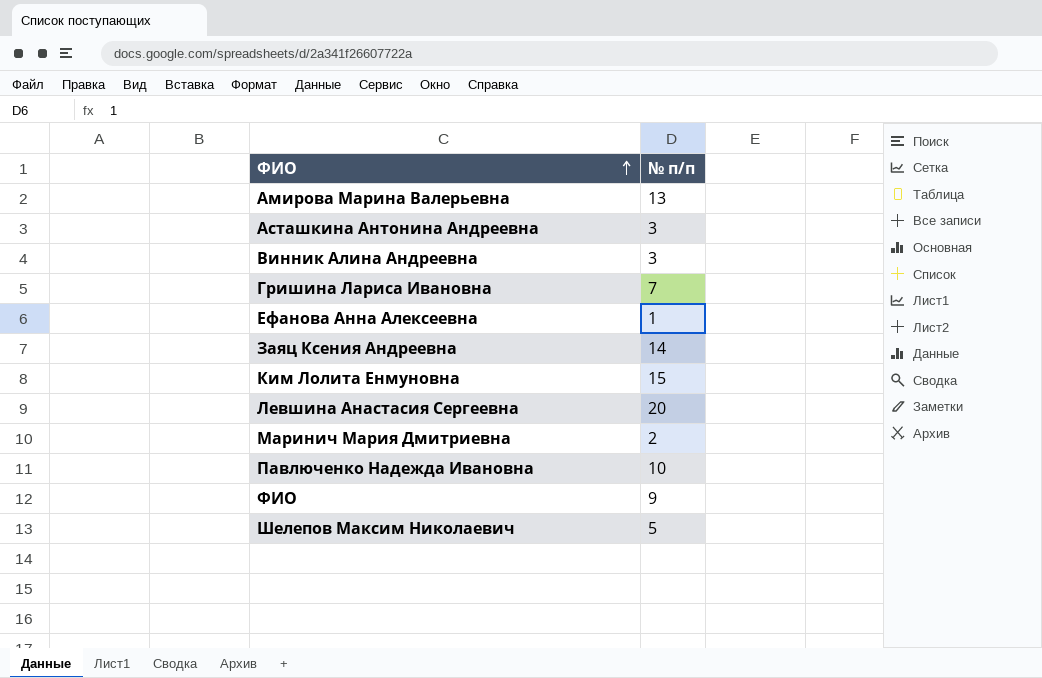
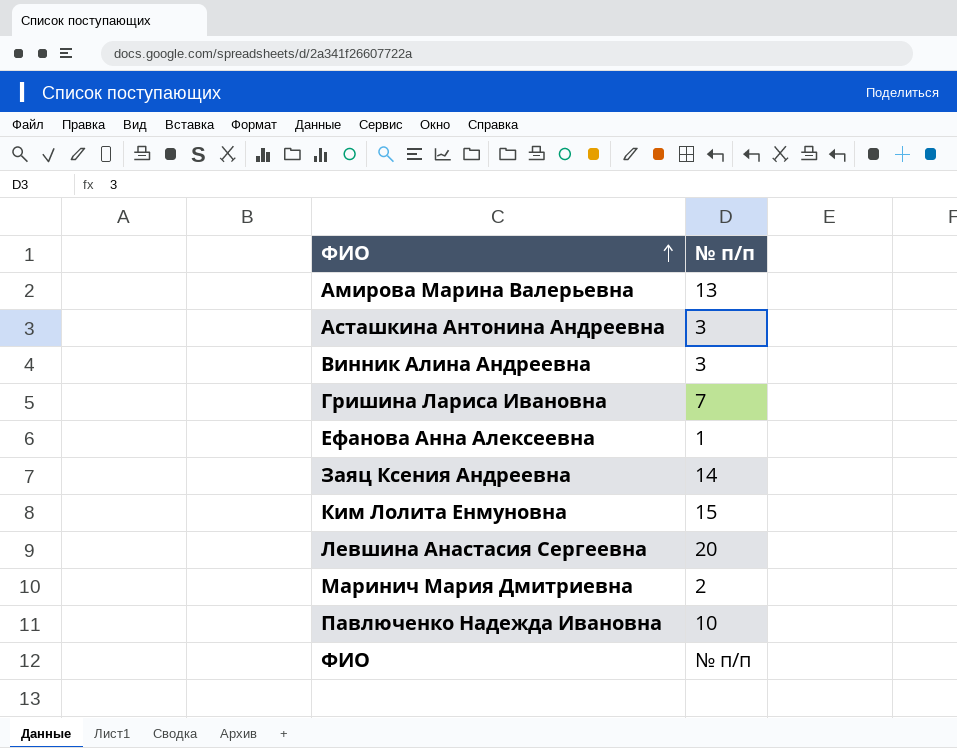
row Шелепов Максим Николаевич: 5 -> none
ФИО | № п/п: 9 -> № п/п

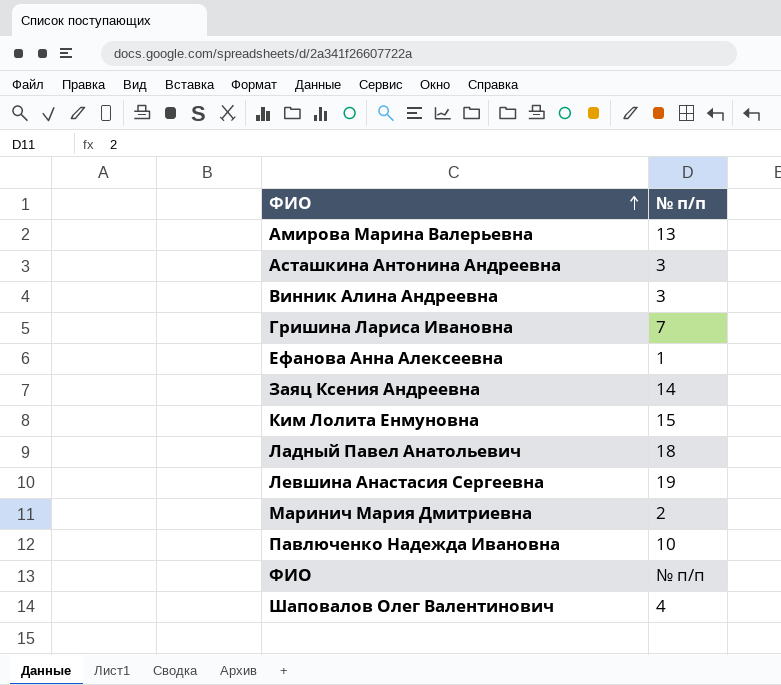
row Ладный Павел Анатольевич: none -> 18
Левшина Анастасия Сергеевна | № п/п: 20 -> 19
row Шаповалов Олег Валентинович: none -> 4

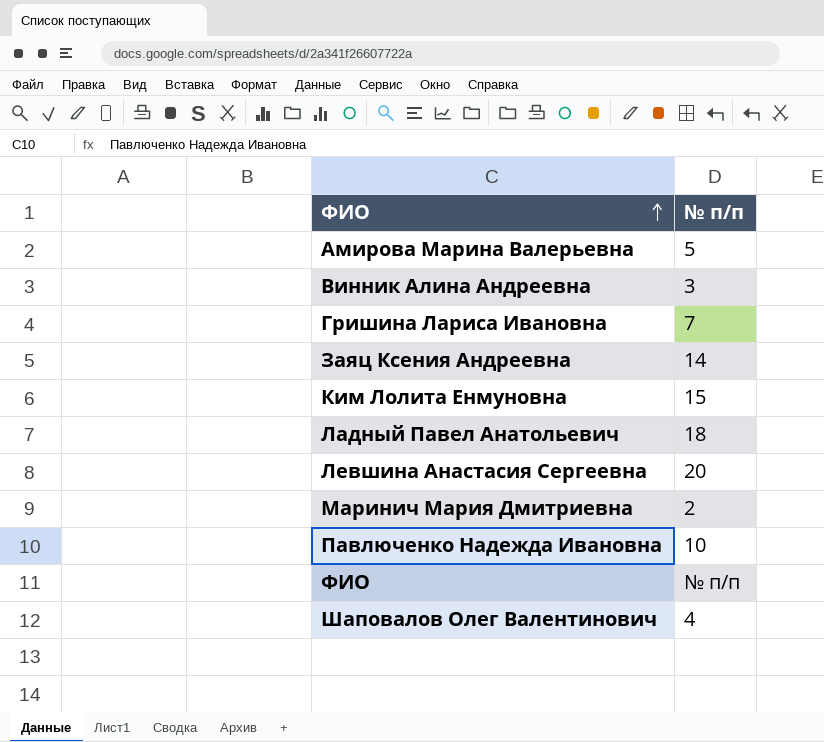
row Асташкина Антонина Андреевна: 3 -> none
row Ефанова Анна Алексеевна: 1 -> none
Амирова Марина Валерьевна | № п/п: 13 -> 5
Левшина Анастасия Сергеевна | № п/п: 19 -> 20

